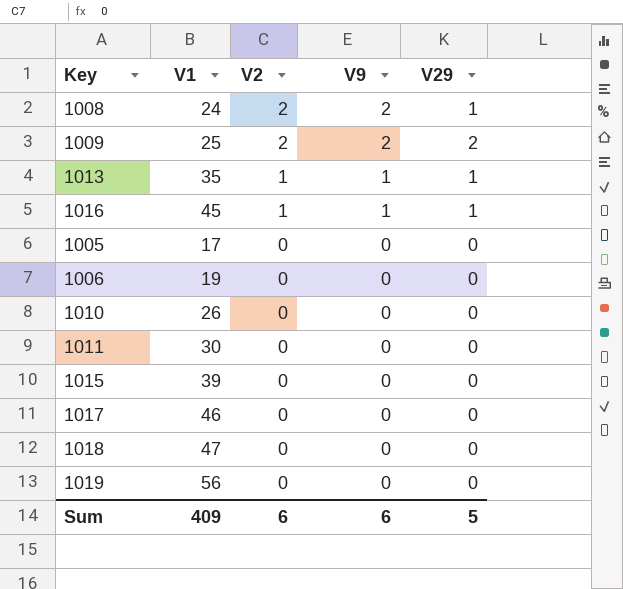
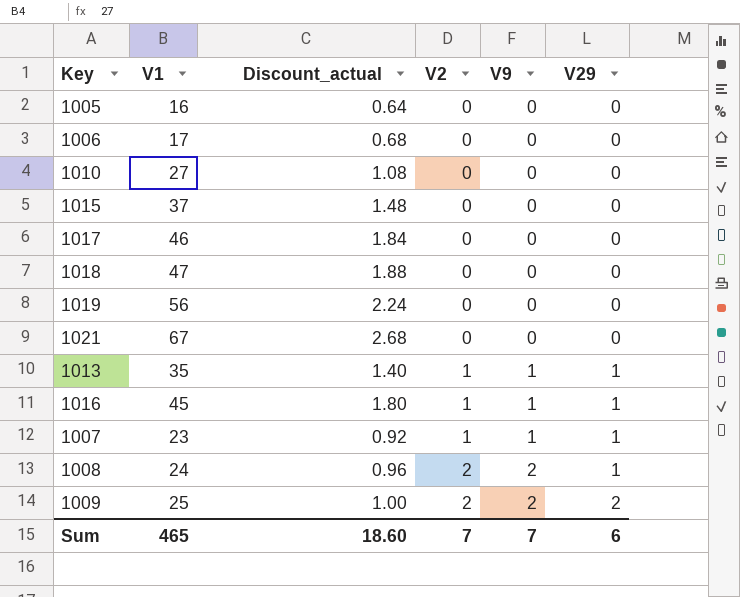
row order: V2 descending -> V2 ascending
column Discount_actual | formula: none -> [V1] * 0.04
row 1011: 30 | 0 | 0 | 0 -> none
1005 | V1: 17 -> 16
1006 | V1: 19 -> 17
1010 | V1: 26 -> 27
1015 | V1: 39 -> 37
row 1021: none -> 67 | 2.68 | 0 | 0 | 0
row 1007: none -> 23 | 0.92 | 1 | 1 | 1
Sum | V1: 409 -> 465
Sum | V2: 6 -> 7
Sum | V9: 6 -> 7
Sum | V29: 5 -> 6

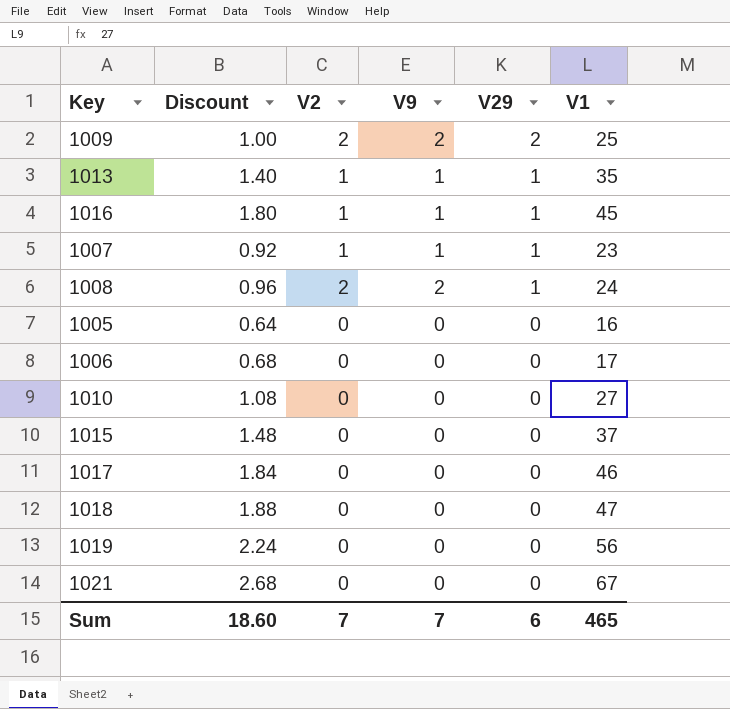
row order: V2 ascending -> V29 descending
column name: Discount_actual -> Discount
column V1 | position: 2 -> 6

